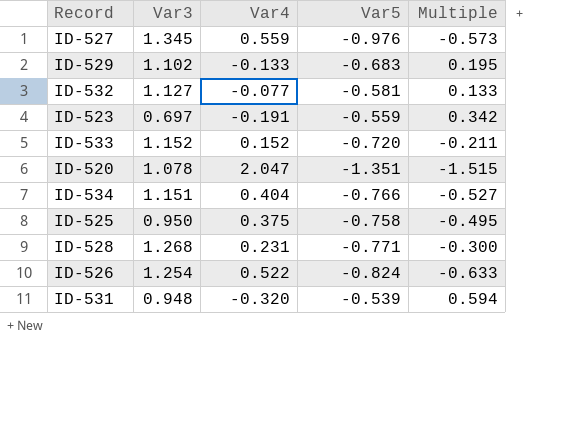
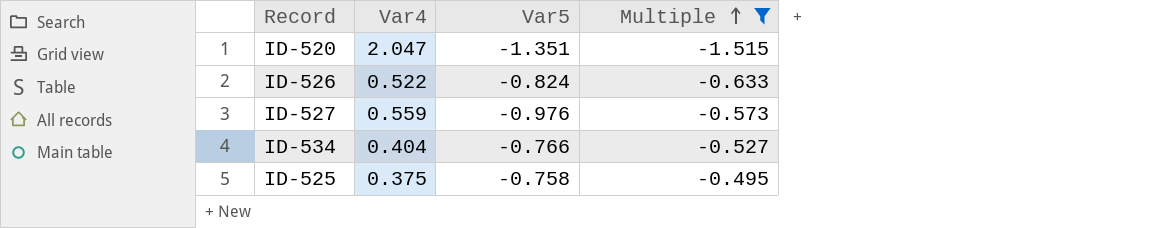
filter: none -> Multiple <= -0.495
row order: none -> Multiple ascending
column Var3 | position: 2 -> none

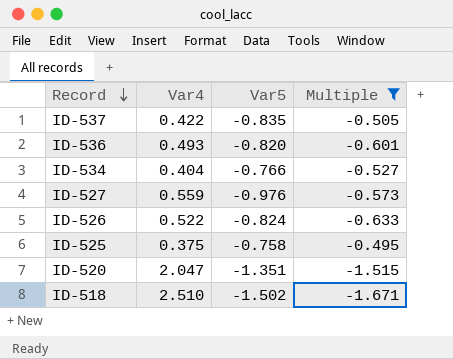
row order: Multiple ascending -> Record descending
row ID-537: none -> 0.422 | -0.835 | -0.505
row ID-536: none -> 0.493 | -0.820 | -0.601
row ID-518: none -> 2.510 | -1.502 | -1.671

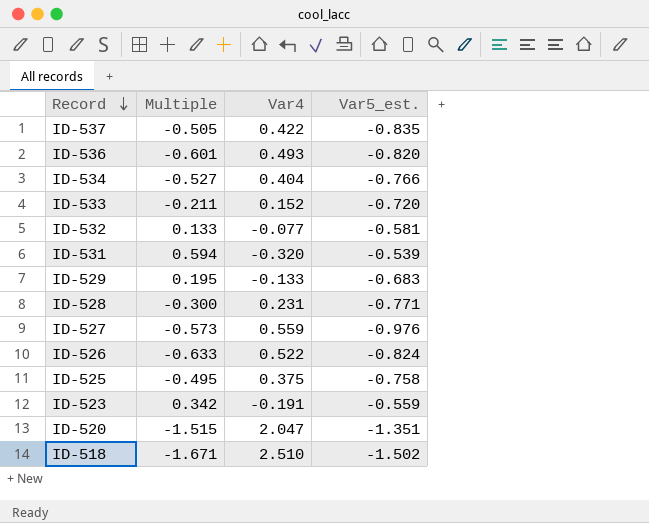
filter: Multiple <= -0.495 -> none
column Multiple | position: 4 -> 2
column name: Var5 -> Var5_est.

